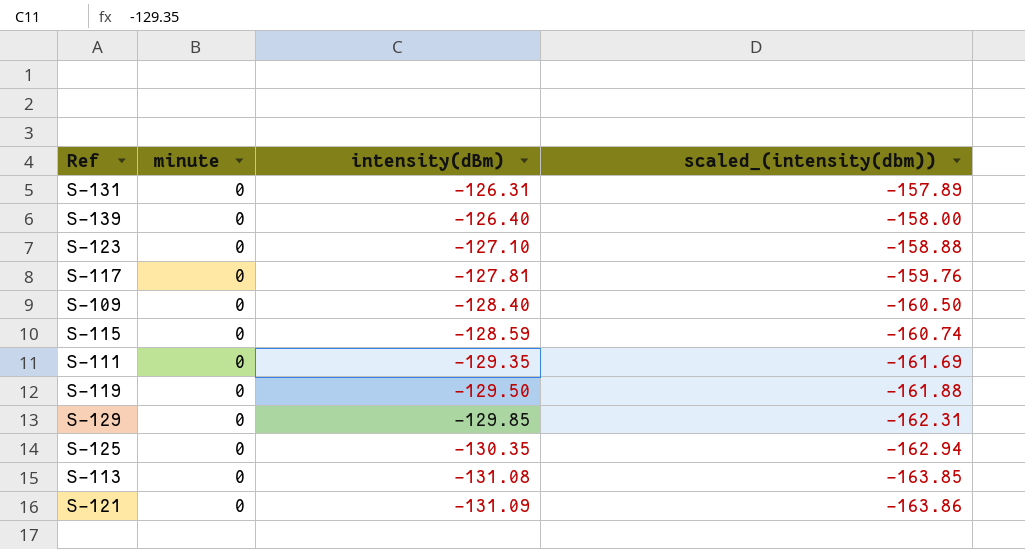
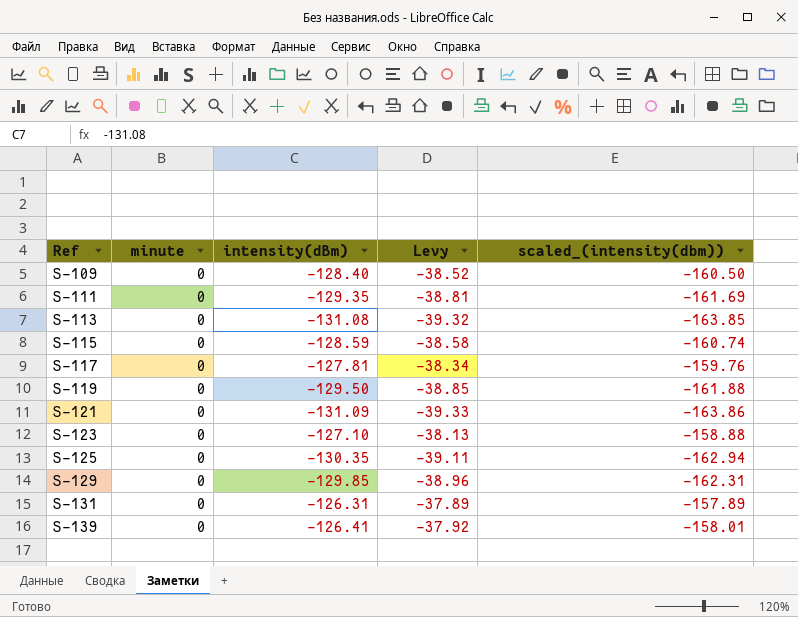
row order: intensity(dBm) descending -> Ref ascending
column Levy | formula: none -> [intensity(dBm)] * 0.3
S-139 | intensity(dBm): -126.40 -> -126.41
S-139 | scaled_(intensity(dbm)): -158.00 -> -158.01

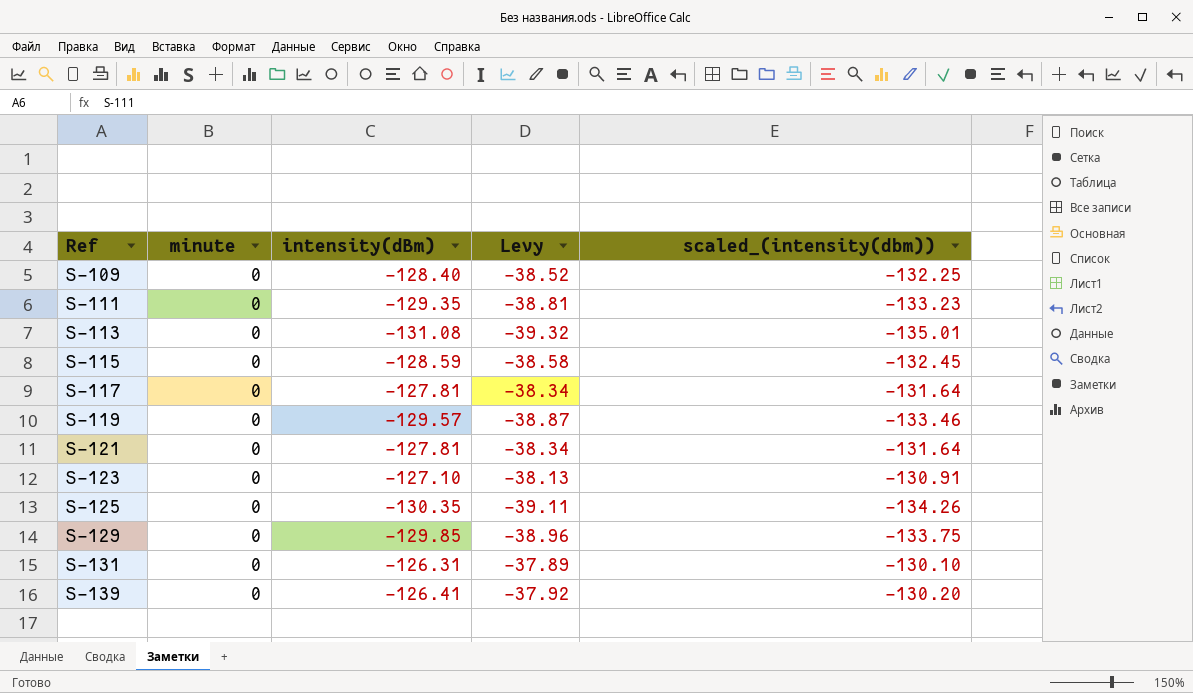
column scaled_(intensity(dbm)) | formula: [intensity(dBm)] * 1.25 -> [intensity(dBm)] * 1.03
S-119 | intensity(dBm): -129.50 -> -129.57
S-119 | Levy: -38.85 -> -38.87
S-121 | intensity(dBm): -131.09 -> -127.81
S-121 | Levy: -39.33 -> -38.34

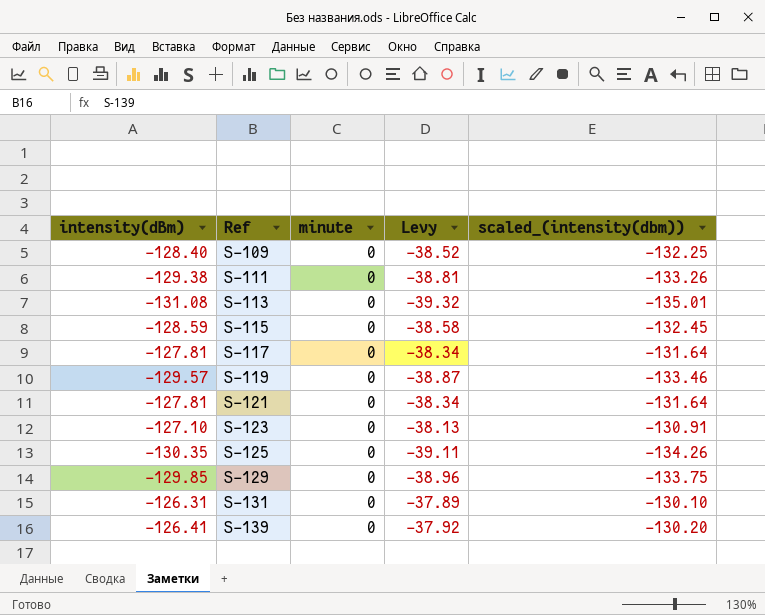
column intensity(dBm) | position: 3 -> 1
S-111 | intensity(dBm): -129.35 -> -129.38
S-111 | scaled_(intensity(dbm)): -133.23 -> -133.26

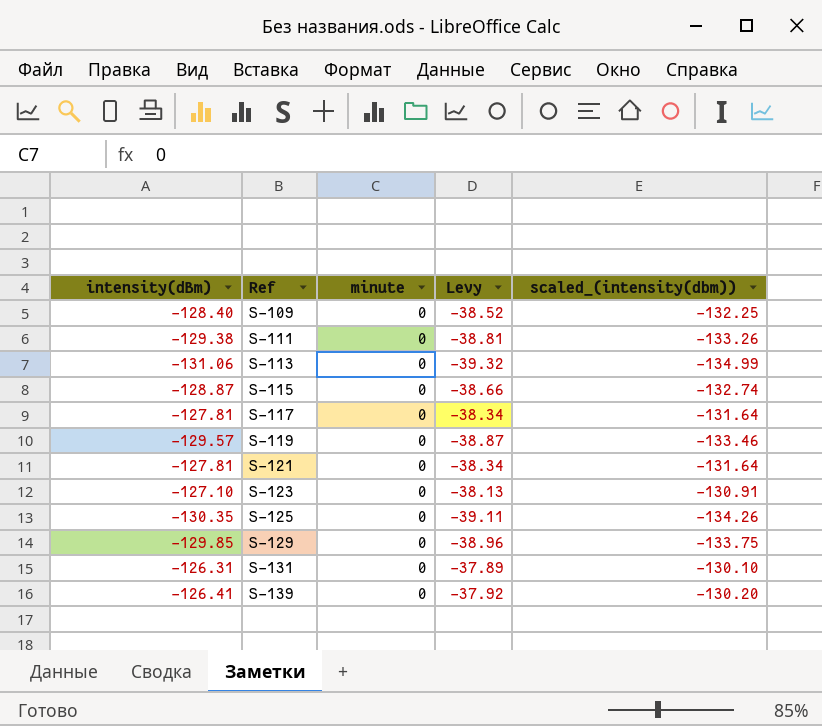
S-113 | intensity(dBm): -131.08 -> -131.06
S-113 | scaled_(intensity(dbm)): -135.01 -> -134.99
S-115 | intensity(dBm): -128.59 -> -128.87
S-115 | Levy: -38.58 -> -38.66
S-115 | scaled_(intensity(dbm)): -132.45 -> -132.74

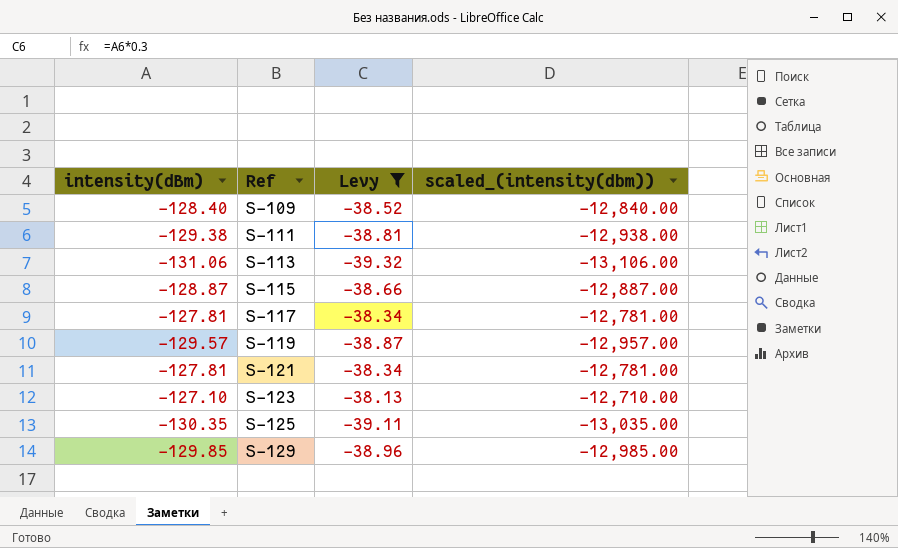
filter: none -> Levy <= -38.13
column minute | position: 3 -> none
column scaled_(intensity(dbm)) | formula: [intensity(dBm)] * 1.03 -> [intensity(dBm)] * 100

